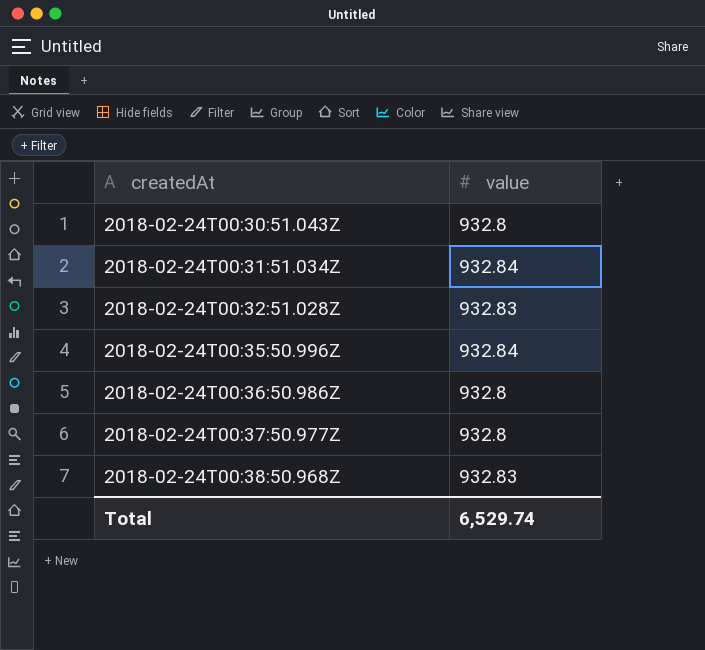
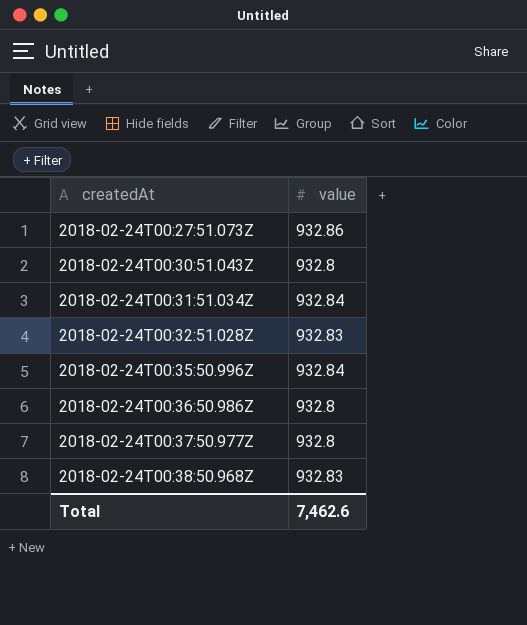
row 2018-02-24T00:27:51.073Z: none -> 932.86
Total | value: 6,529.74 -> 7,462.6

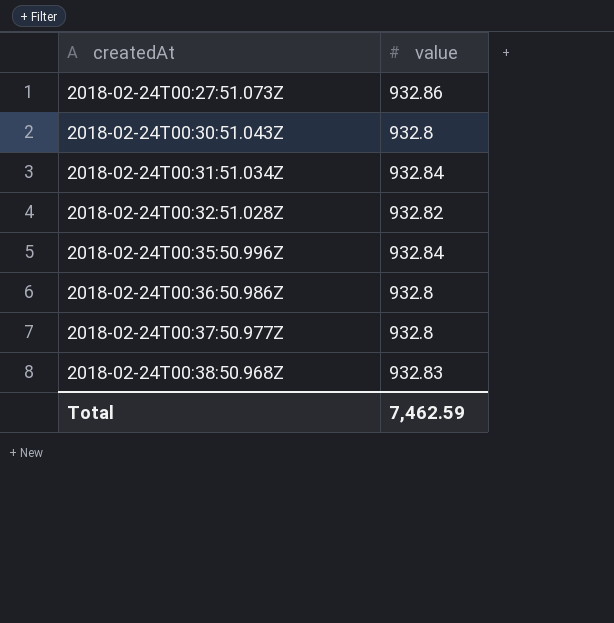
2018-02-24T00:32:51.028Z | value: 932.83 -> 932.82
Total | value: 7,462.6 -> 7,462.59

